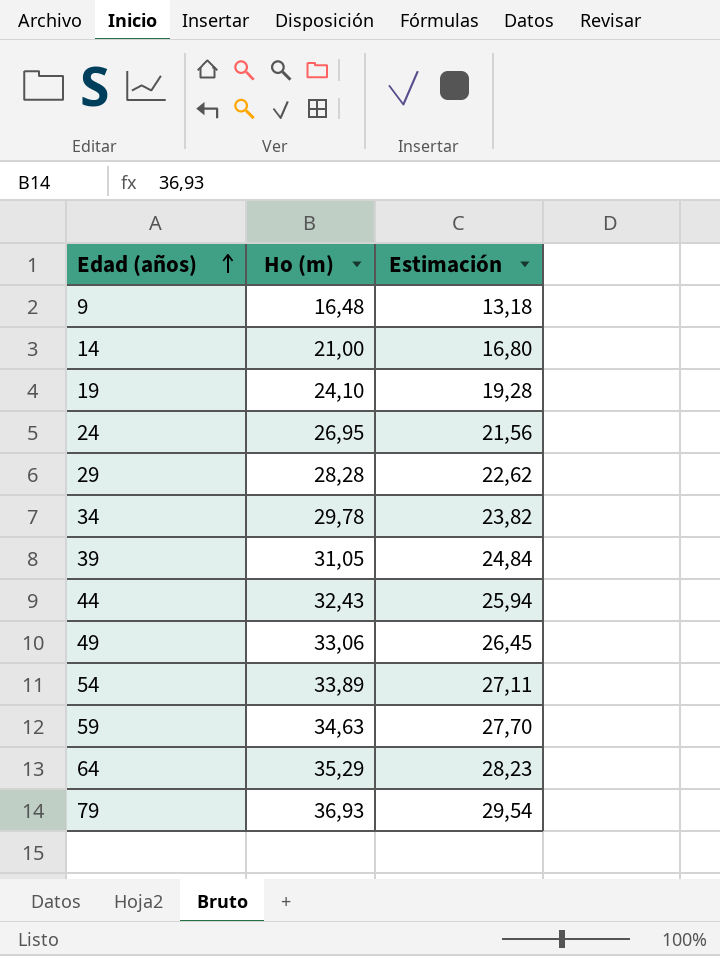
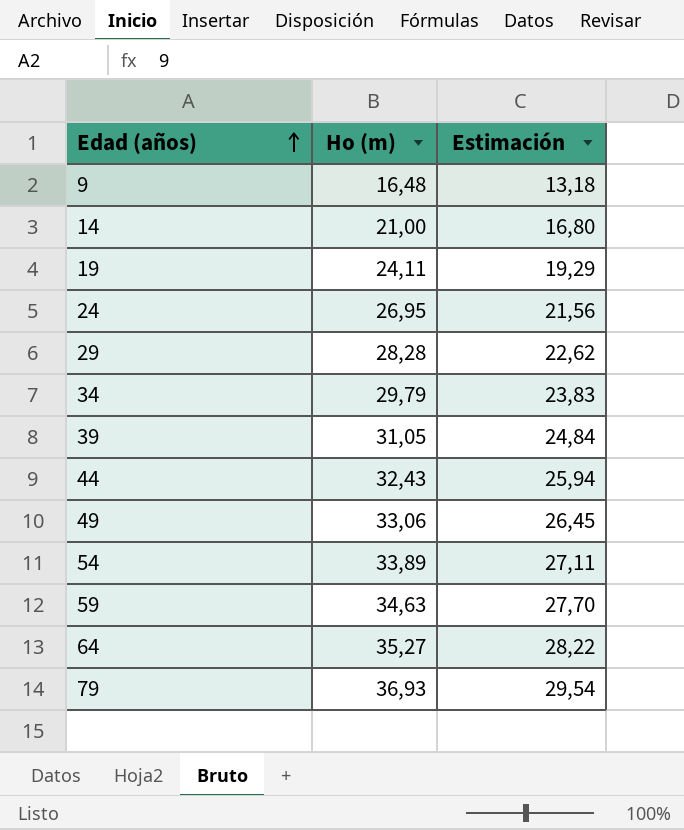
19 | Ho (m): 24,10 -> 24,11
19 | Estimación: 19,28 -> 19,29
34 | Ho (m): 29,78 -> 29,79
34 | Estimación: 23,82 -> 23,83
64 | Ho (m): 35,29 -> 35,27
64 | Estimación: 28,23 -> 28,22

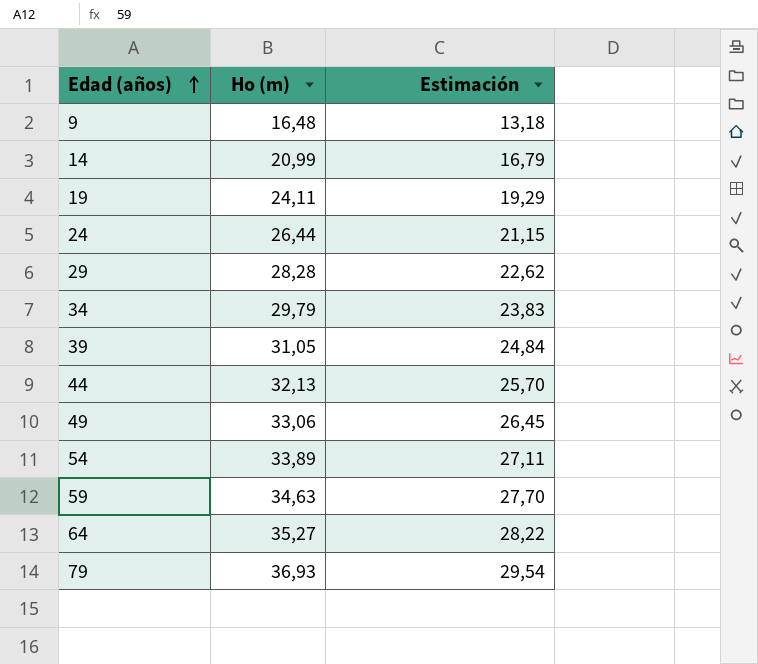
14 | Ho (m): 21,00 -> 20,99
14 | Estimación: 16,80 -> 16,79
24 | Ho (m): 26,95 -> 26,44
24 | Estimación: 21,56 -> 21,15
44 | Ho (m): 32,43 -> 32,13
44 | Estimación: 25,94 -> 25,70

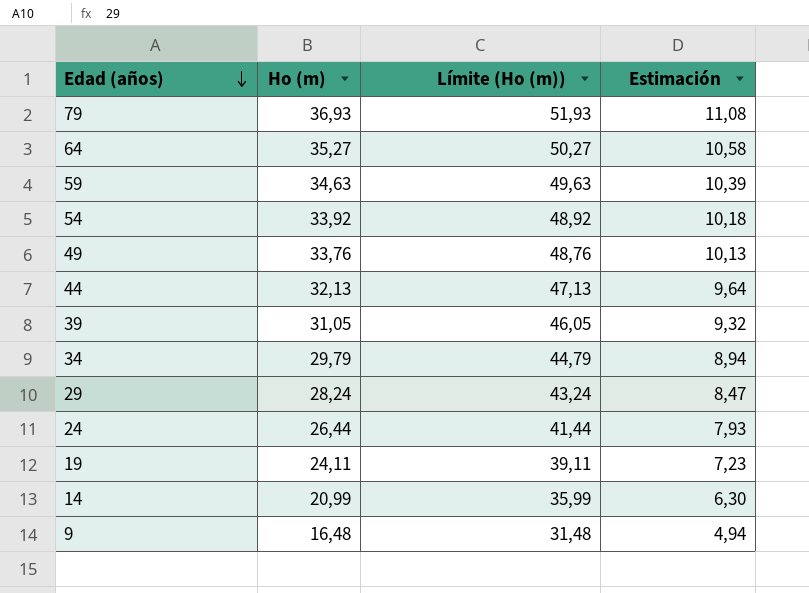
row order: Edad (años) ascending -> Edad (años) descending
column Límite (Ho (m)) | formula: none -> [Ho (m)] + 15
column Estimación | formula: [Ho (m)] * 0,8 -> [Ho (m)] * 0,3
54 | Ho (m): 33,89 -> 33,92
49 | Ho (m): 33,06 -> 33,76
29 | Ho (m): 28,28 -> 28,24

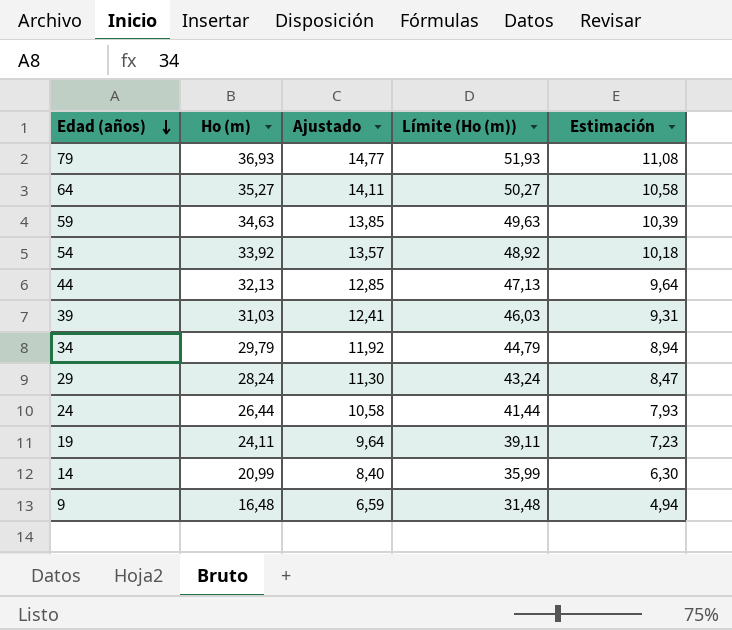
column Ajustado | formula: none -> [Ho (m)] * 0,4
row 49: 33,76 | 48,76 | 10,13 -> none
39 | Ho (m): 31,05 -> 31,03
39 | Límite (Ho (m)): 46,05 -> 46,03
39 | Estimación: 9,32 -> 9,31

